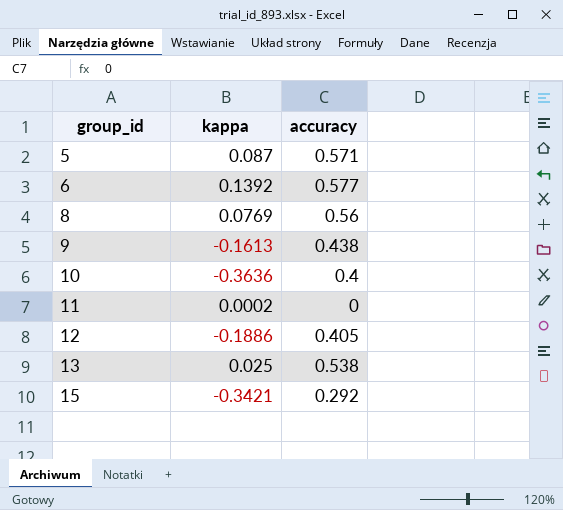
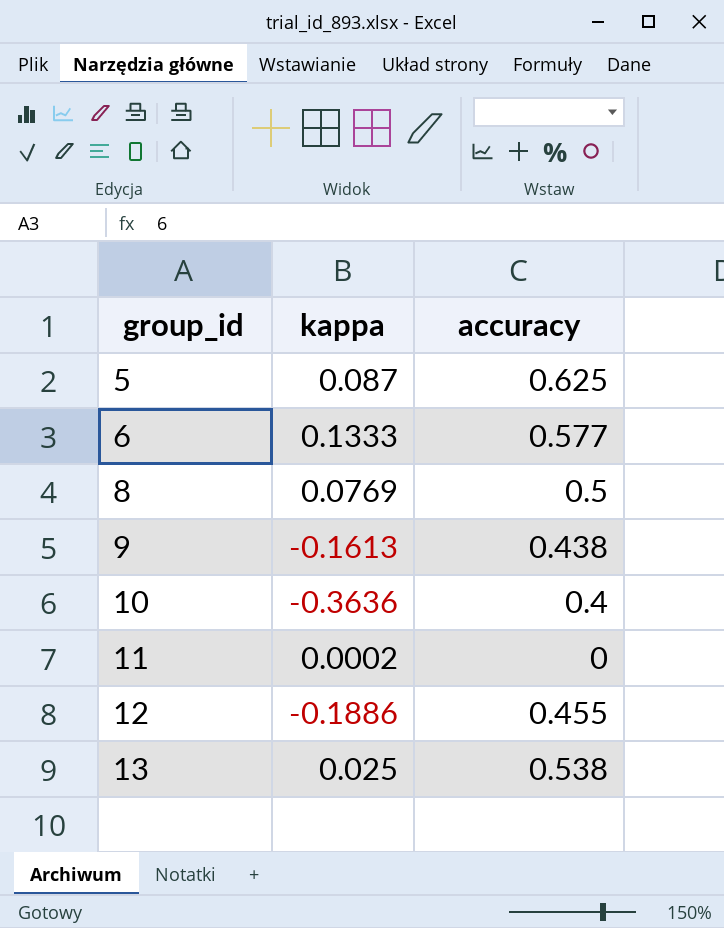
row 15: -0.3421 | 0.292 -> none
5 | accuracy: 0.571 -> 0.625
6 | kappa: 0.1392 -> 0.1333
8 | accuracy: 0.56 -> 0.5
12 | accuracy: 0.405 -> 0.455

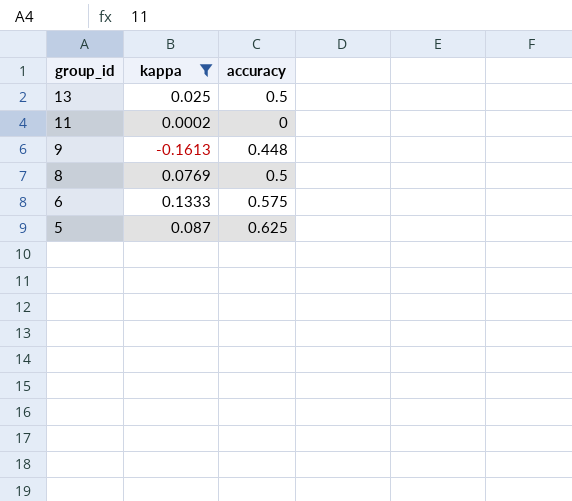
filter: none -> kappa >= -0.1613
row order: group_id ascending -> group_id descending
13 | accuracy: 0.538 -> 0.5
9 | accuracy: 0.438 -> 0.448
6 | accuracy: 0.577 -> 0.575

